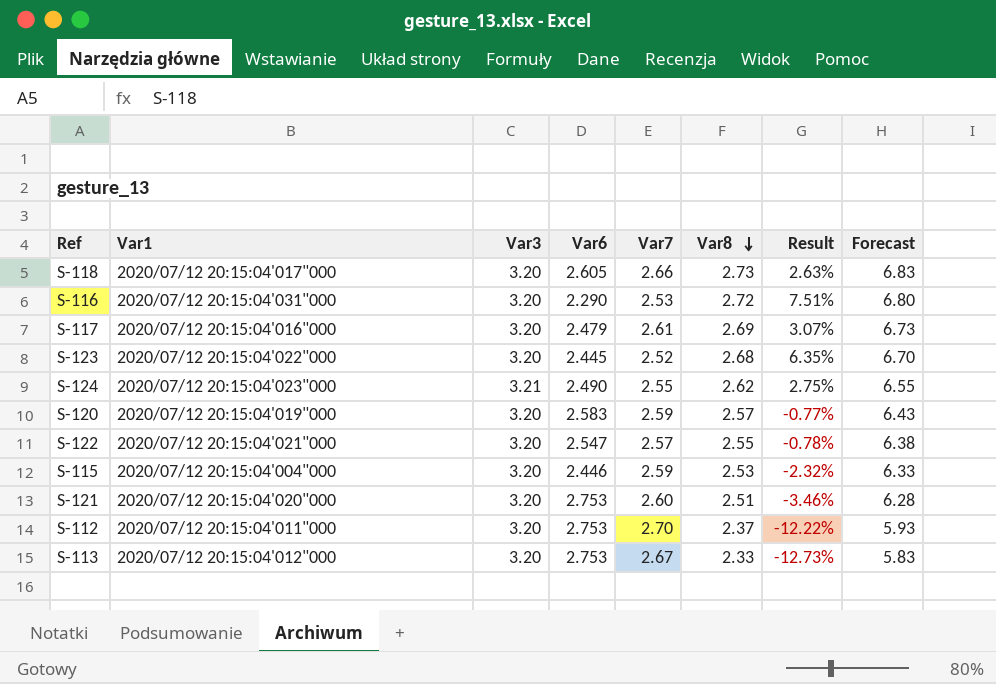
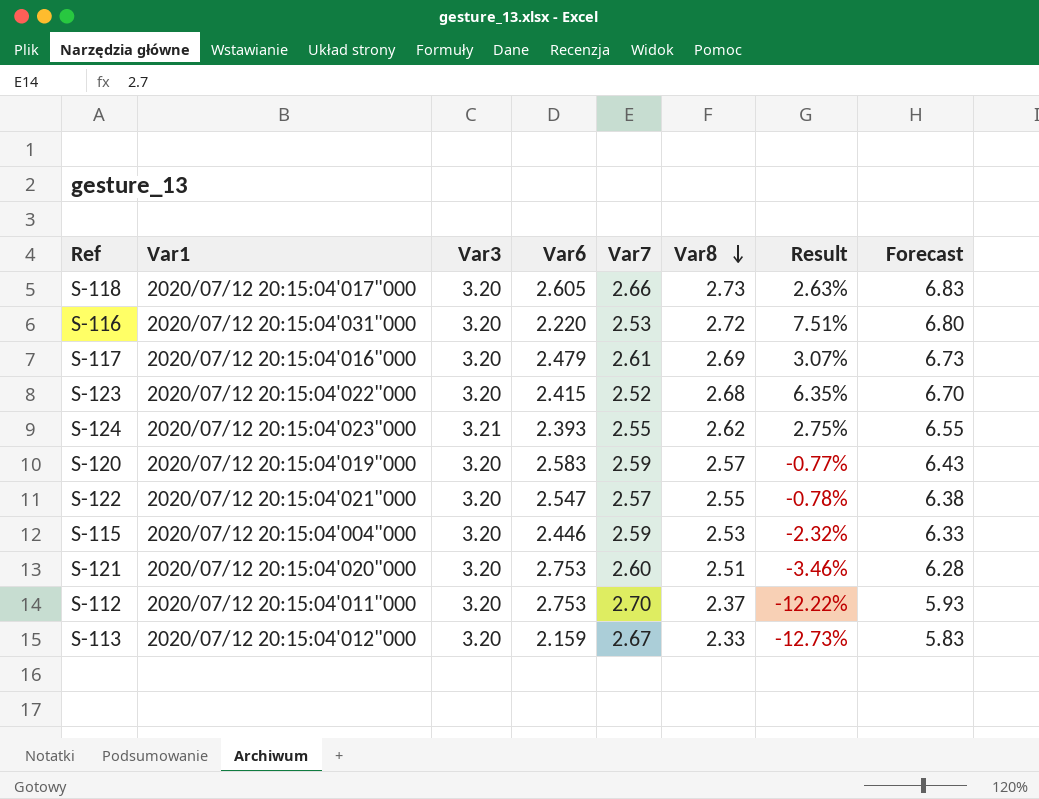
S-116 | Var6: 2.290 -> 2.220
S-123 | Var6: 2.445 -> 2.415
S-124 | Var6: 2.490 -> 2.393
S-113 | Var6: 2.753 -> 2.159

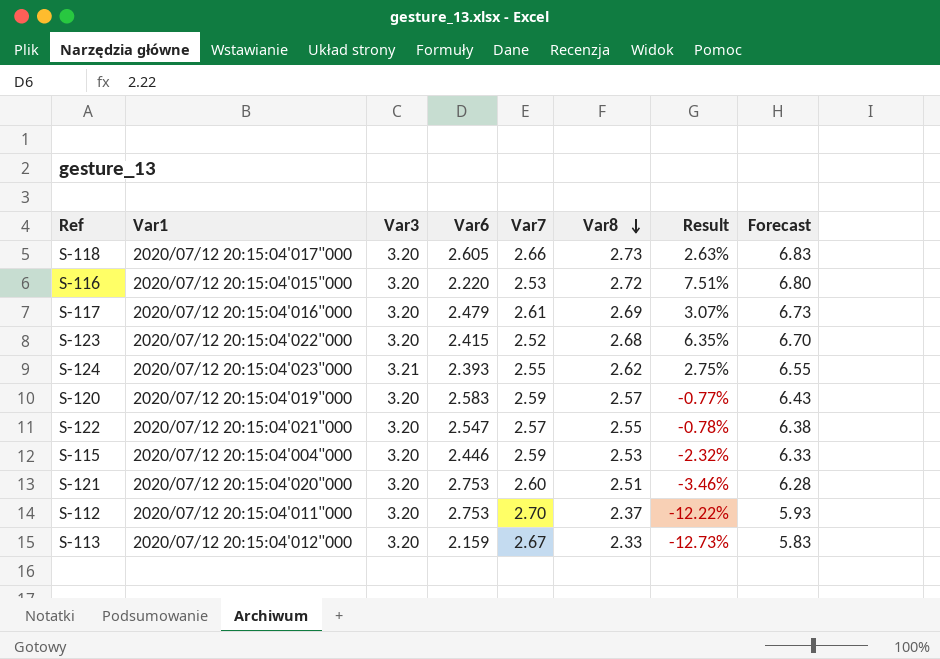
S-116 | Var1: 2020/07/12 20:15:04'031"000 -> 2020/07/12 20:15:04'015"000

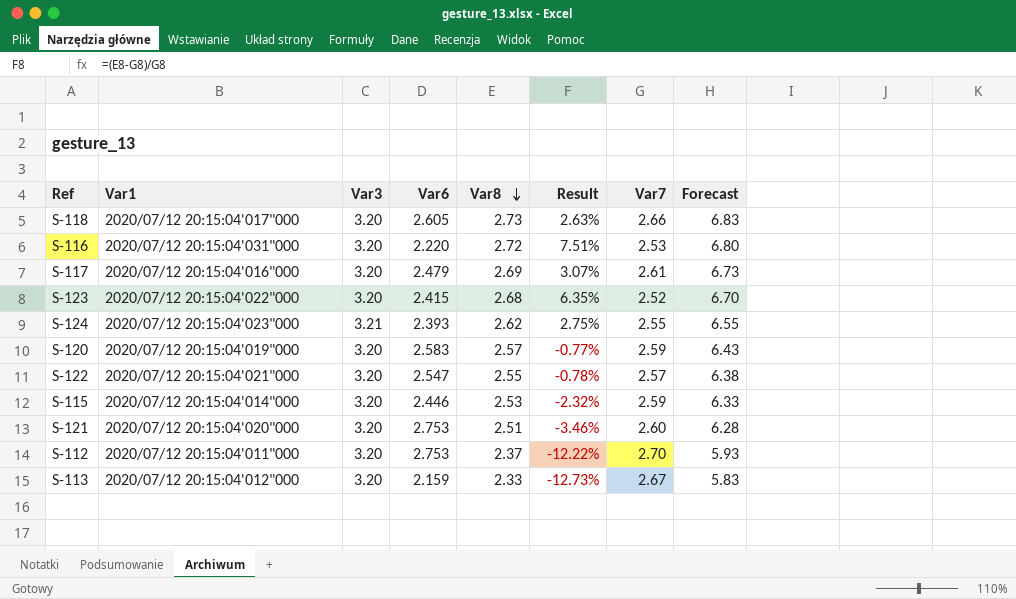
column Var7 | position: 5 -> 7
S-116 | Var1: 2020/07/12 20:15:04'015"000 -> 2020/07/12 20:15:04'031"000
S-115 | Var1: 2020/07/12 20:15:04'004"000 -> 2020/07/12 20:15:04'014"000

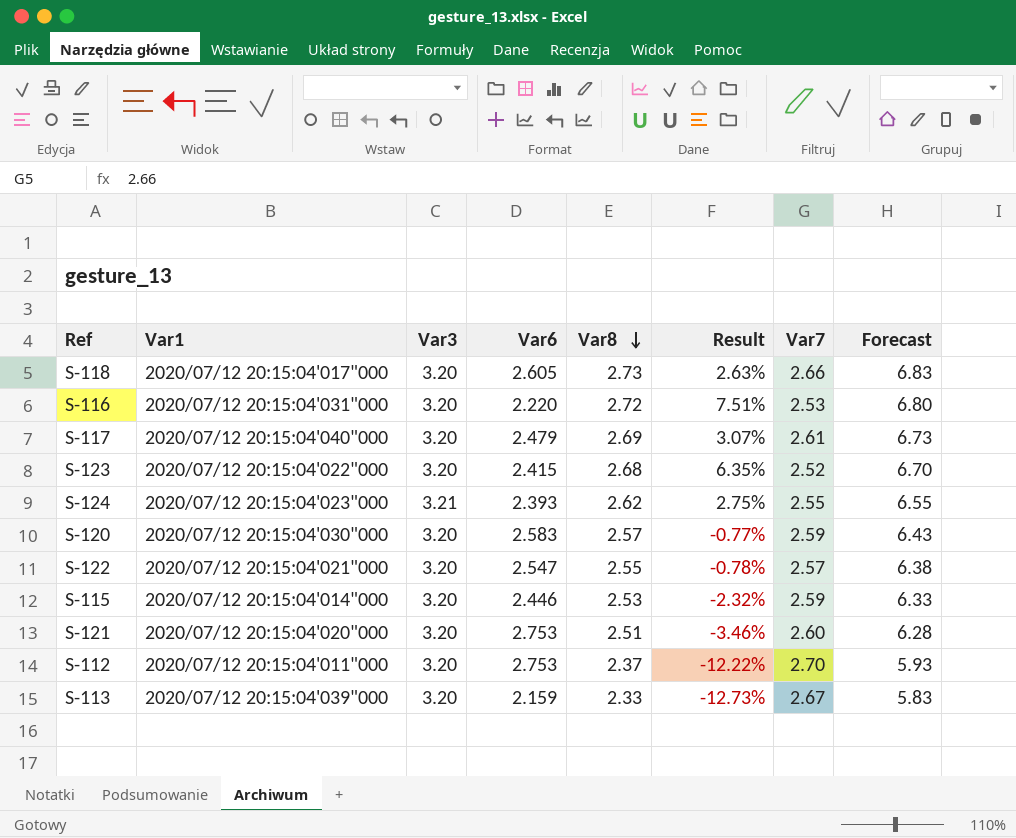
S-117 | Var1: 2020/07/12 20:15:04'016"000 -> 2020/07/12 20:15:04'040"000
S-120 | Var1: 2020/07/12 20:15:04'019"000 -> 2020/07/12 20:15:04'030"000
S-113 | Var1: 2020/07/12 20:15:04'012"000 -> 2020/07/12 20:15:04'039"000

